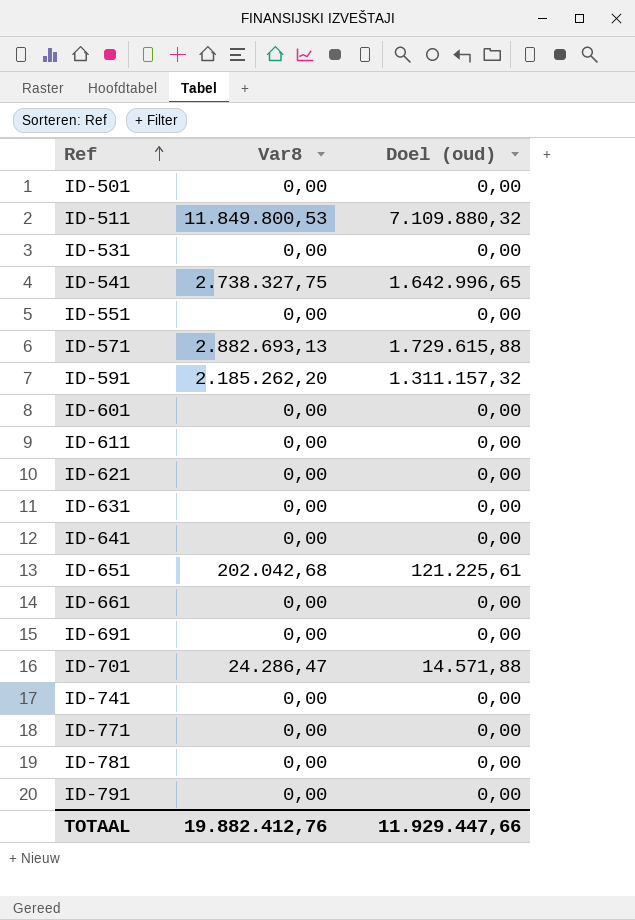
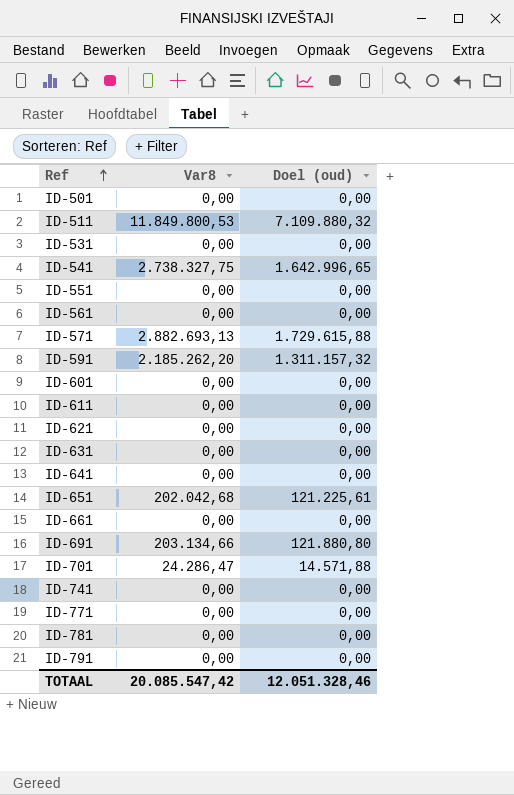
row ID-561: none -> 0,00 | 0,00
ID-691 | Var8: 0,00 -> 203.134,66
ID-691 | Doel (oud): 0,00 -> 121.880,80
TOTAAL | Var8: 19.882.412,76 -> 20.085.547,42
TOTAAL | Doel (oud): 11.929.447,66 -> 12.051.328,46

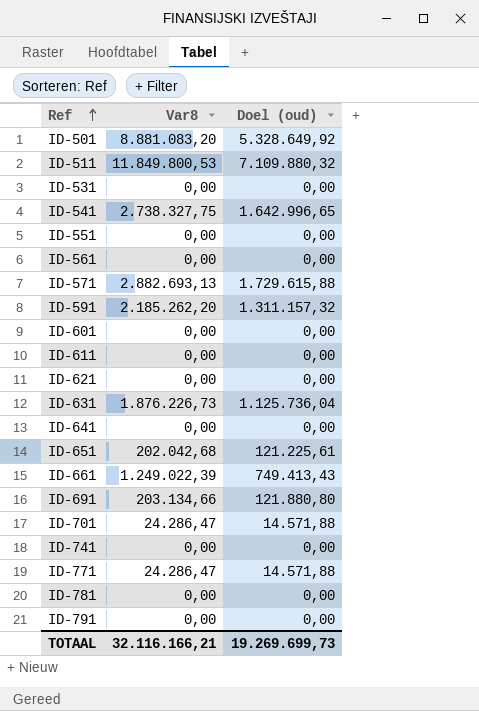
ID-501 | Var8: 0,00 -> 8.881.083,20
ID-501 | Doel (oud): 0,00 -> 5.328.649,92
ID-631 | Var8: 0,00 -> 1.876.226,73
ID-631 | Doel (oud): 0,00 -> 1.125.736,04
ID-661 | Var8: 0,00 -> 1.249.022,39
ID-661 | Doel (oud): 0,00 -> 749.413,43
ID-771 | Var8: 0,00 -> 24.286,47
ID-771 | Doel (oud): 0,00 -> 14.571,88
TOTAAL | Var8: 20.085.547,42 -> 32.116.166,21
TOTAAL | Doel (oud): 12.051.328,46 -> 19.269.699,73

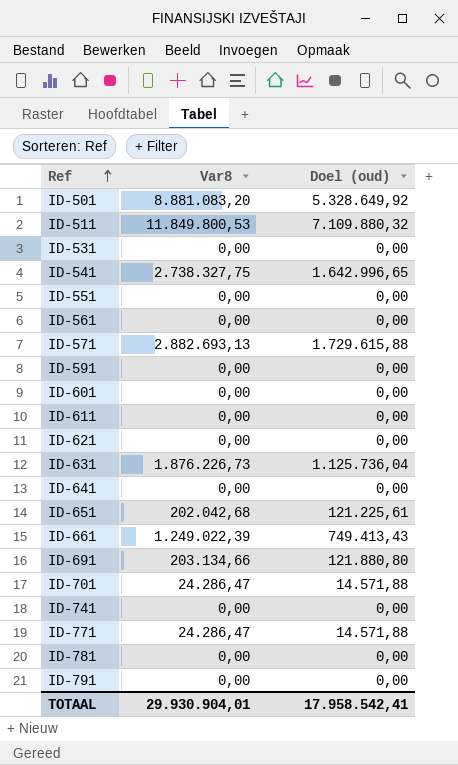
ID-591 | Var8: 2.185.262,20 -> 0,00
ID-591 | Doel (oud): 1.311.157,32 -> 0,00
TOTAAL | Var8: 32.116.166,21 -> 29.930.904,01
TOTAAL | Doel (oud): 19.269.699,73 -> 17.958.542,41

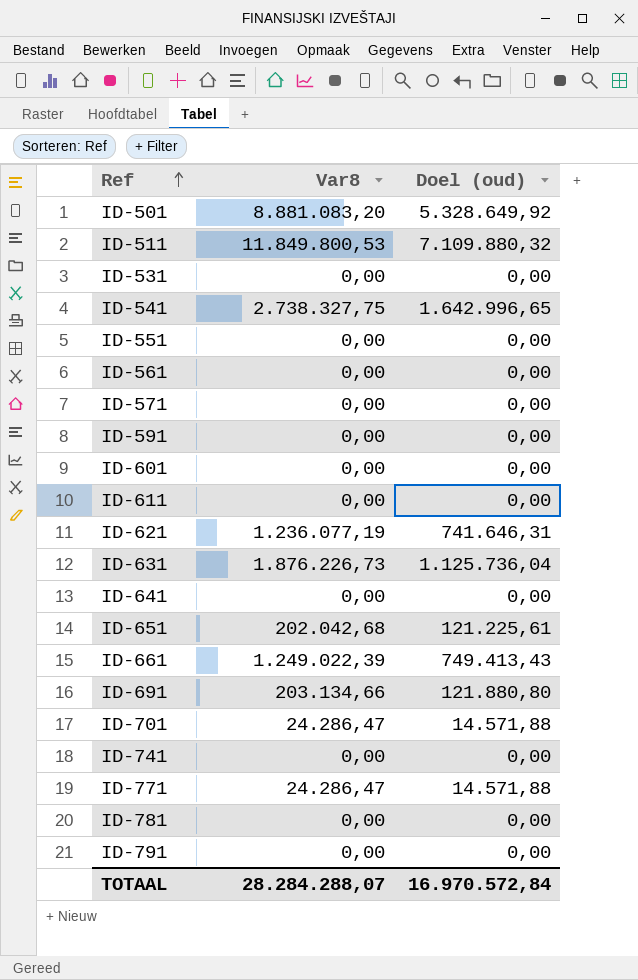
ID-571 | Var8: 2.882.693,13 -> 0,00
ID-571 | Doel (oud): 1.729.615,88 -> 0,00
ID-621 | Var8: 0,00 -> 1.236.077,19
ID-621 | Doel (oud): 0,00 -> 741.646,31
TOTAAL | Var8: 29.930.904,01 -> 28.284.288,07
TOTAAL | Doel (oud): 17.958.542,41 -> 16.970.572,84

